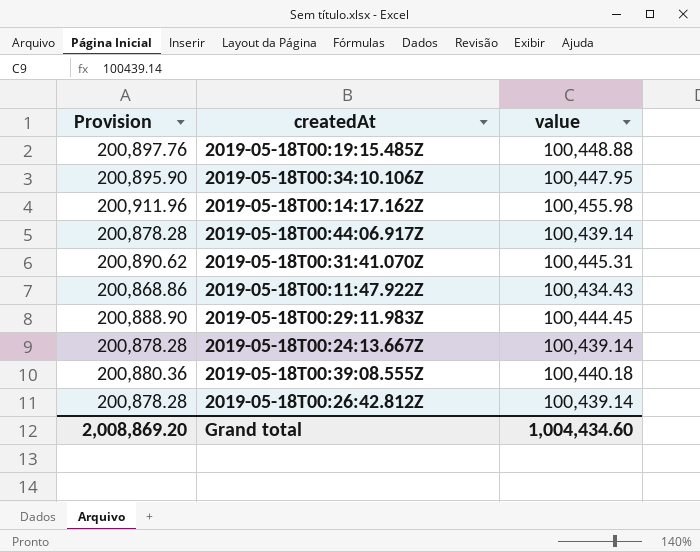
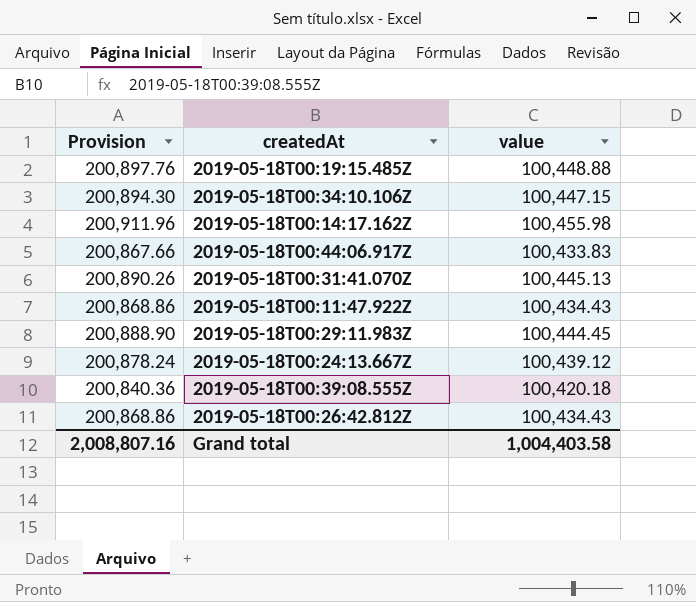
2019-05-18T00:34:10.106Z | Provision: 200,895.90 -> 200,894.30
2019-05-18T00:34:10.106Z | value: 100,447.95 -> 100,447.15
2019-05-18T00:44:06.917Z | Provision: 200,878.28 -> 200,867.66
2019-05-18T00:44:06.917Z | value: 100,439.14 -> 100,433.83
2019-05-18T00:31:41.070Z | Provision: 200,890.62 -> 200,890.26
2019-05-18T00:31:41.070Z | value: 100,445.31 -> 100,445.13
2019-05-18T00:24:13.667Z | Provision: 200,878.28 -> 200,878.24
2019-05-18T00:24:13.667Z | value: 100,439.14 -> 100,439.12
2019-05-18T00:39:08.555Z | Provision: 200,880.36 -> 200,840.36
2019-05-18T00:39:08.555Z | value: 100,440.18 -> 100,420.18
2019-05-18T00:26:42.812Z | Provision: 200,878.28 -> 200,868.86
2019-05-18T00:26:42.812Z | value: 100,439.14 -> 100,434.43
Grand total | Provision: 2,008,869.20 -> 2,008,807.16
Grand total | value: 1,004,434.60 -> 1,004,403.58

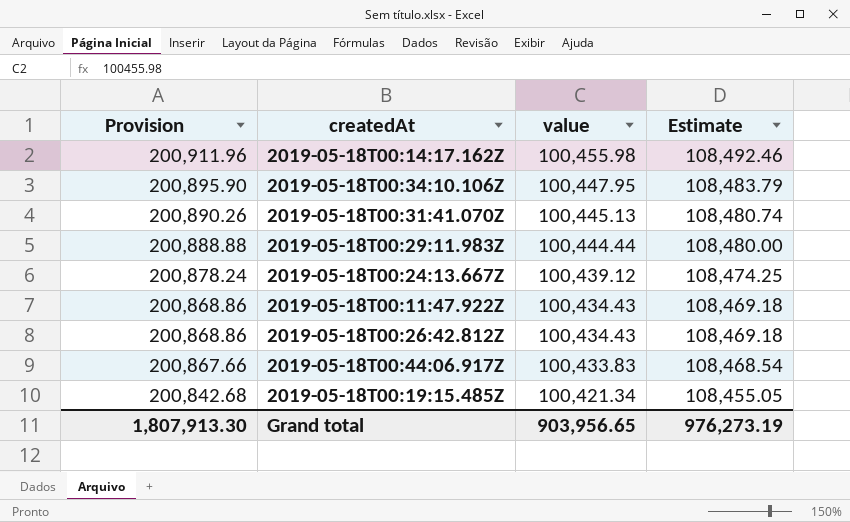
row order: none -> Provision descending
column Estimate | formula: none -> [value] * 1.08
row 2019-05-18T00:39:08.555Z: 200,840.36 | 100,420.18 -> none
2019-05-18T00:34:10.106Z | Provision: 200,894.30 -> 200,895.90
2019-05-18T00:34:10.106Z | value: 100,447.15 -> 100,447.95
2019-05-18T00:29:11.983Z | Provision: 200,888.90 -> 200,888.88
2019-05-18T00:29:11.983Z | value: 100,444.45 -> 100,444.44
2019-05-18T00:19:15.485Z | Provision: 200,897.76 -> 200,842.68
2019-05-18T00:19:15.485Z | value: 100,448.88 -> 100,421.34
Grand total | Provision: 2,008,807.16 -> 1,807,913.30
Grand total | value: 1,004,403.58 -> 903,956.65

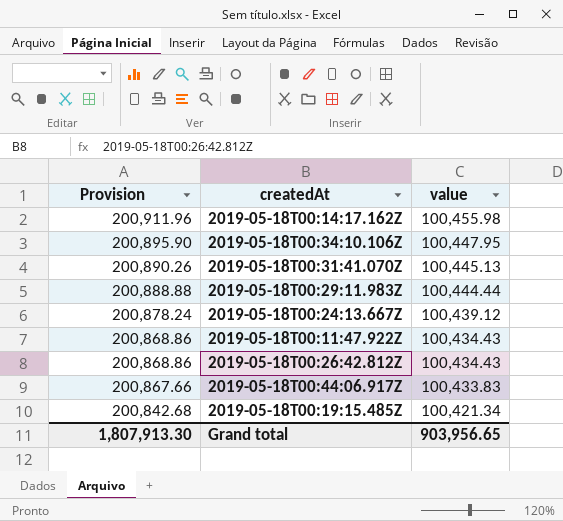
column Estimate | formula: [value] * 1.08 -> none

